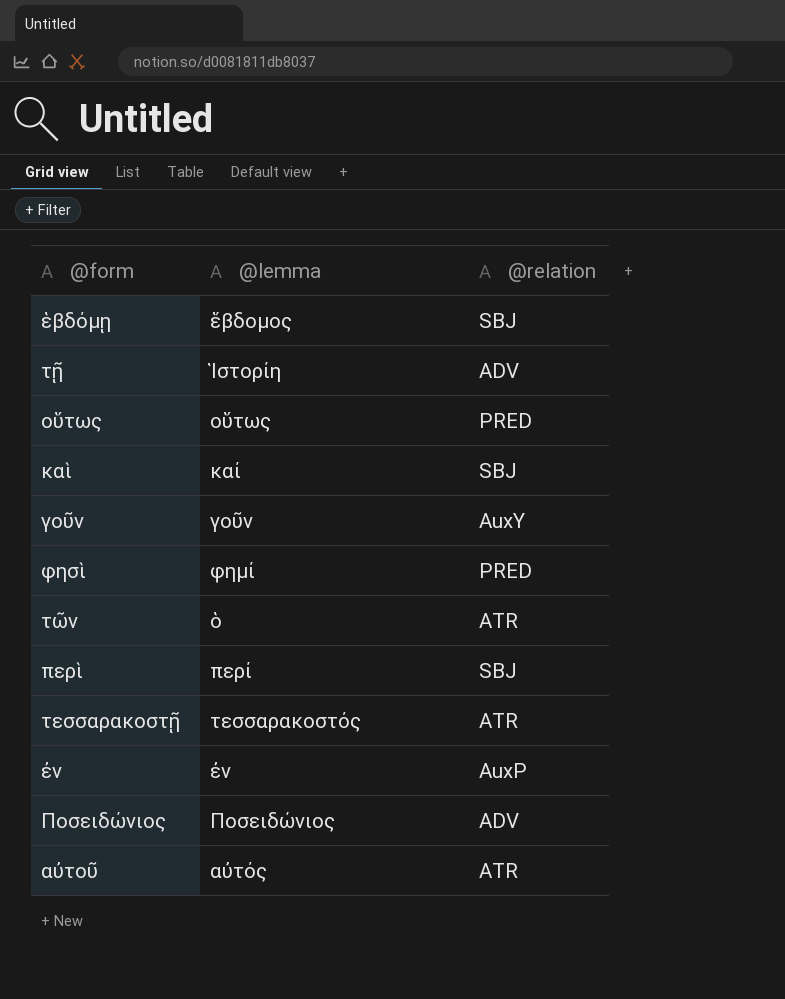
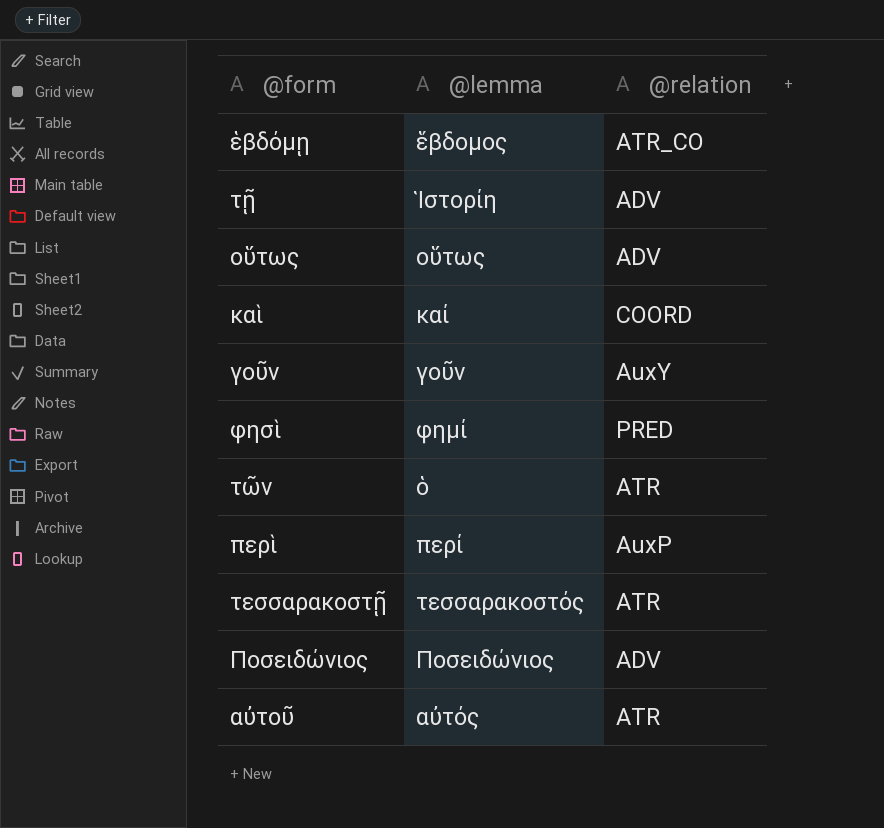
row ἐν: ἐν | AuxP -> none
ἑβδόμῃ | @relation: SBJ -> ATR_CO
οὕτως | @relation: PRED -> ADV
καὶ | @relation: SBJ -> COORD
περὶ | @relation: SBJ -> AuxP

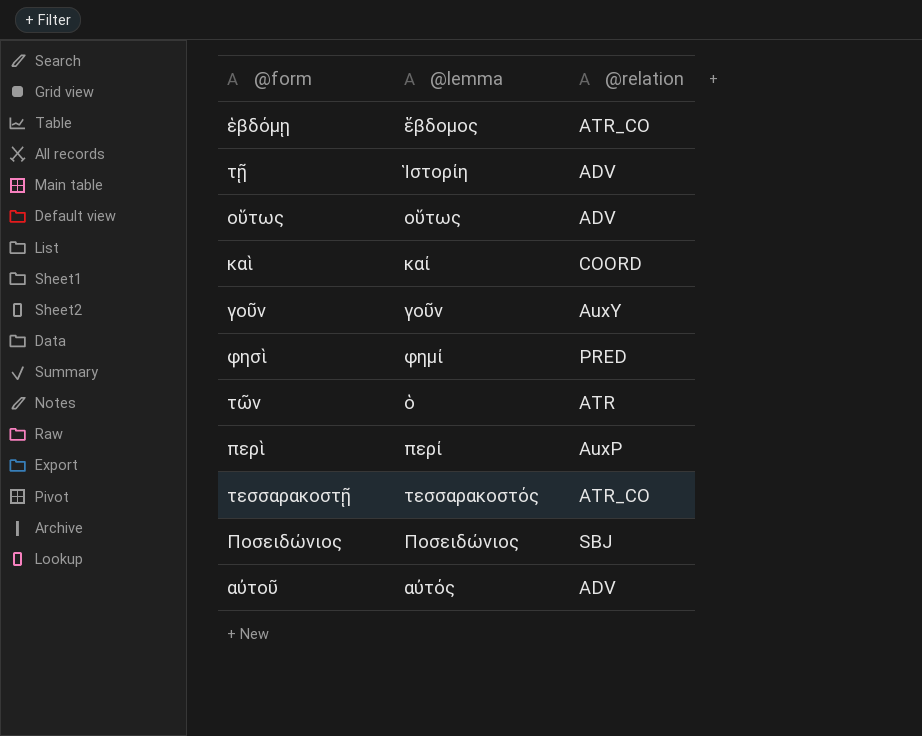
τεσσαρακοστῇ | @relation: ATR -> ATR_CO
Ποσειδώνιος | @relation: ADV -> SBJ
αὐτοῦ | @relation: ATR -> ADV

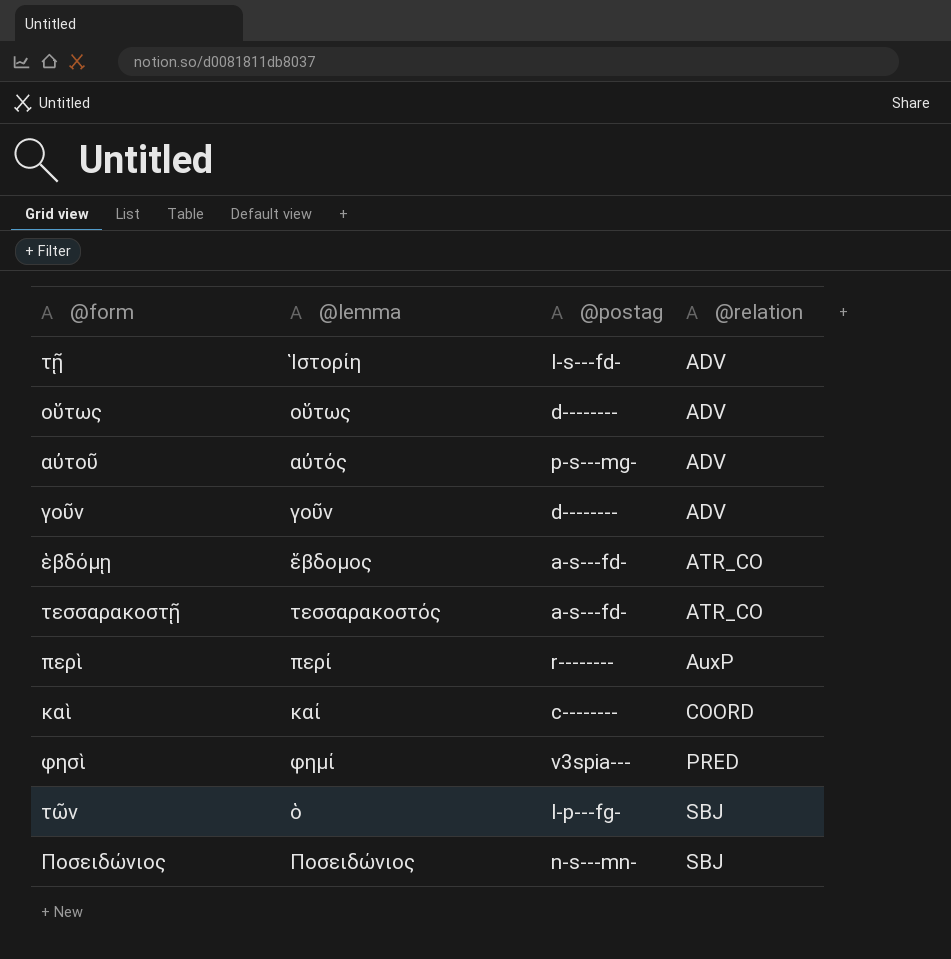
row order: none -> @relation ascending
column @postag | position: none -> 3
γοῦν | @relation: AuxY -> ADV
τῶν | @relation: ATR -> SBJ

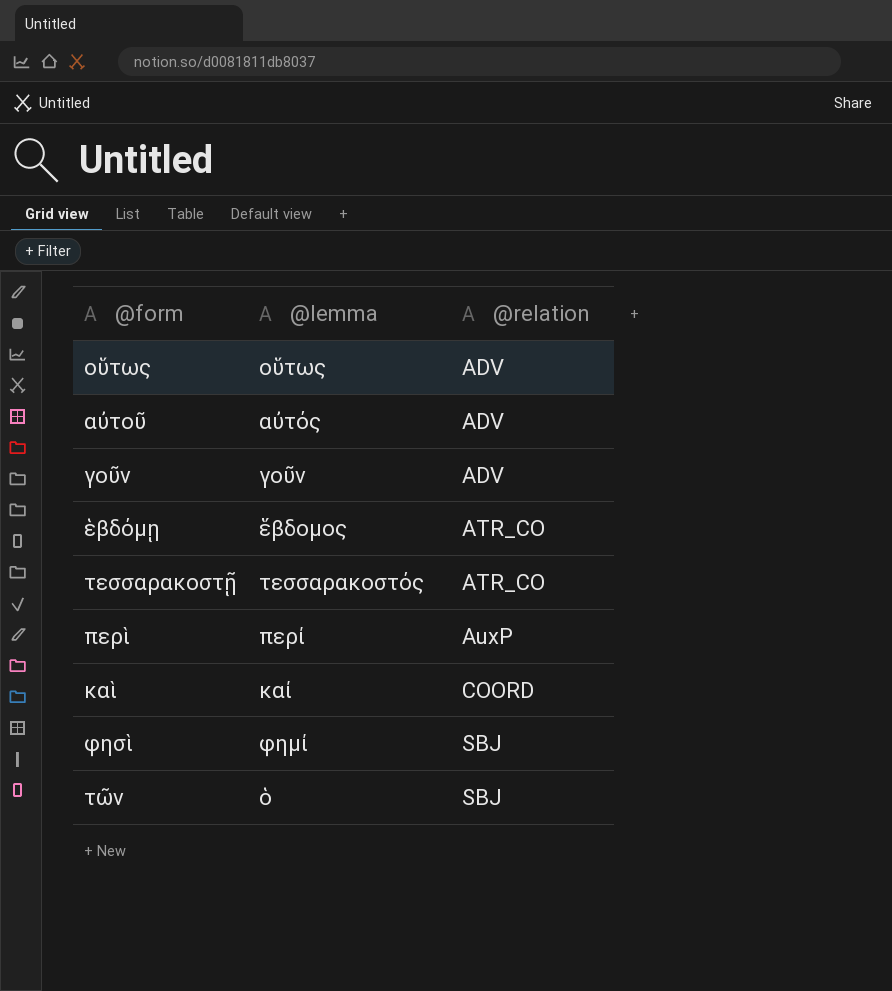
column @postag | position: 3 -> none
row τῇ: Ἱστορίη | l-s---fd- | ADV -> none
row Ποσειδώνιος: Ποσειδώνιος | n-s---mn- | SBJ -> none
φησὶ | @relation: PRED -> SBJ

